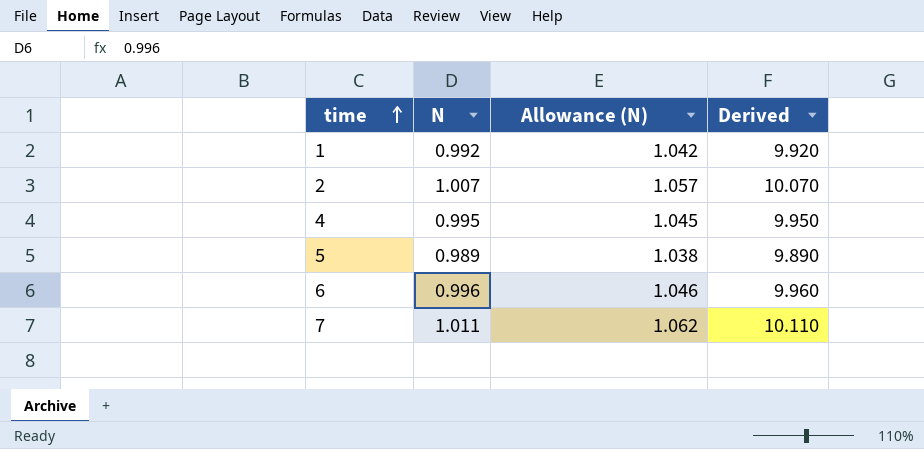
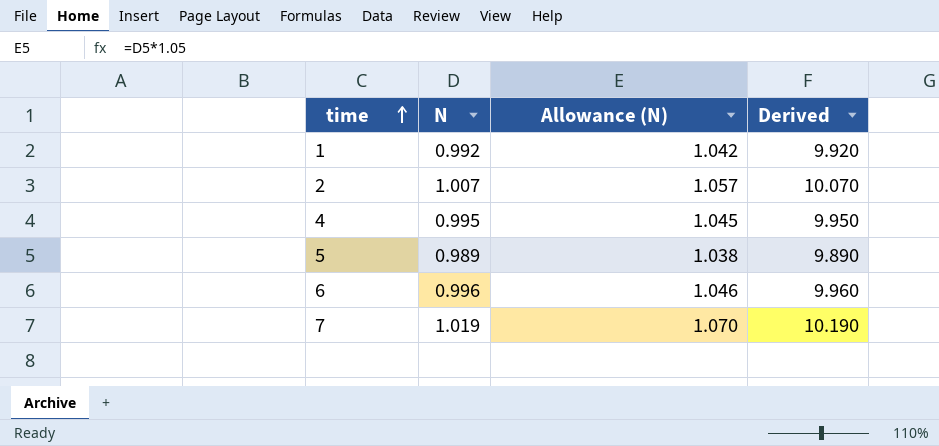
7 | N: 1.011 -> 1.019
7 | Allowance (N): 1.062 -> 1.070
7 | Derived: 10.110 -> 10.190

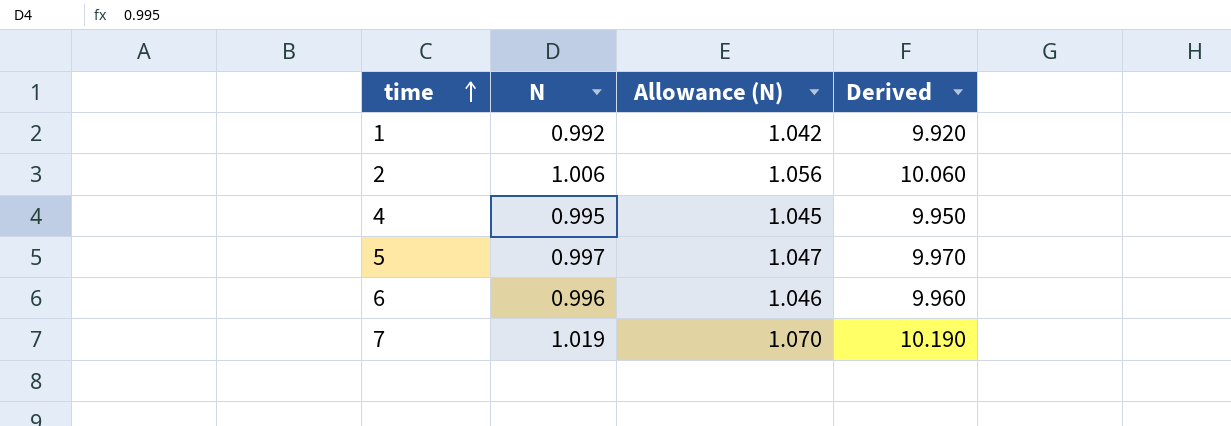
2 | N: 1.007 -> 1.006
2 | Allowance (N): 1.057 -> 1.056
2 | Derived: 10.070 -> 10.060
5 | N: 0.989 -> 0.997
5 | Allowance (N): 1.038 -> 1.047
5 | Derived: 9.890 -> 9.970

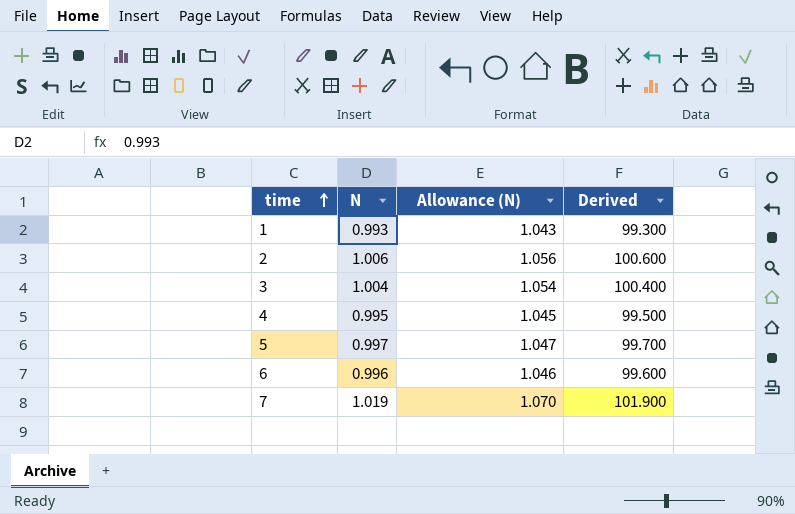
column Derived | formula: [N] * 10 -> [N] * 100
1 | N: 0.992 -> 0.993
1 | Allowance (N): 1.042 -> 1.043
row 3: none -> 1.004 | 1.054 | 100.400

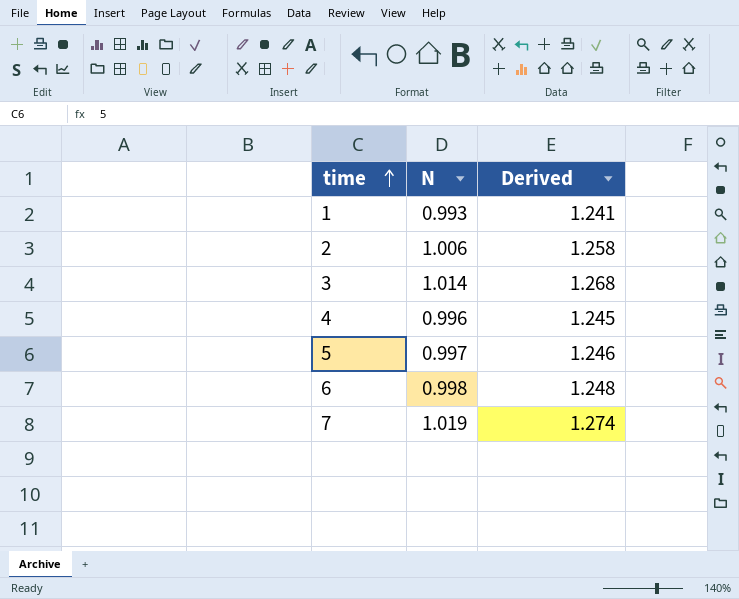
column Allowance (N) | formula: [N] * 1.05 -> none
column Derived | formula: [N] * 100 -> [N] * 1.25
3 | N: 1.004 -> 1.014
4 | N: 0.995 -> 0.996
6 | N: 0.996 -> 0.998

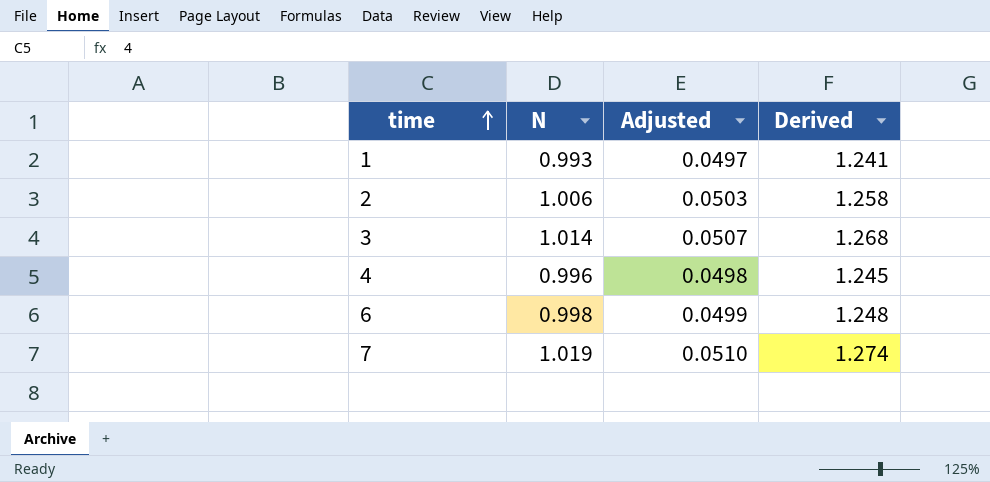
column Adjusted | formula: none -> [N] * 0.05
row 5: 0.997 | 1.246 -> none

